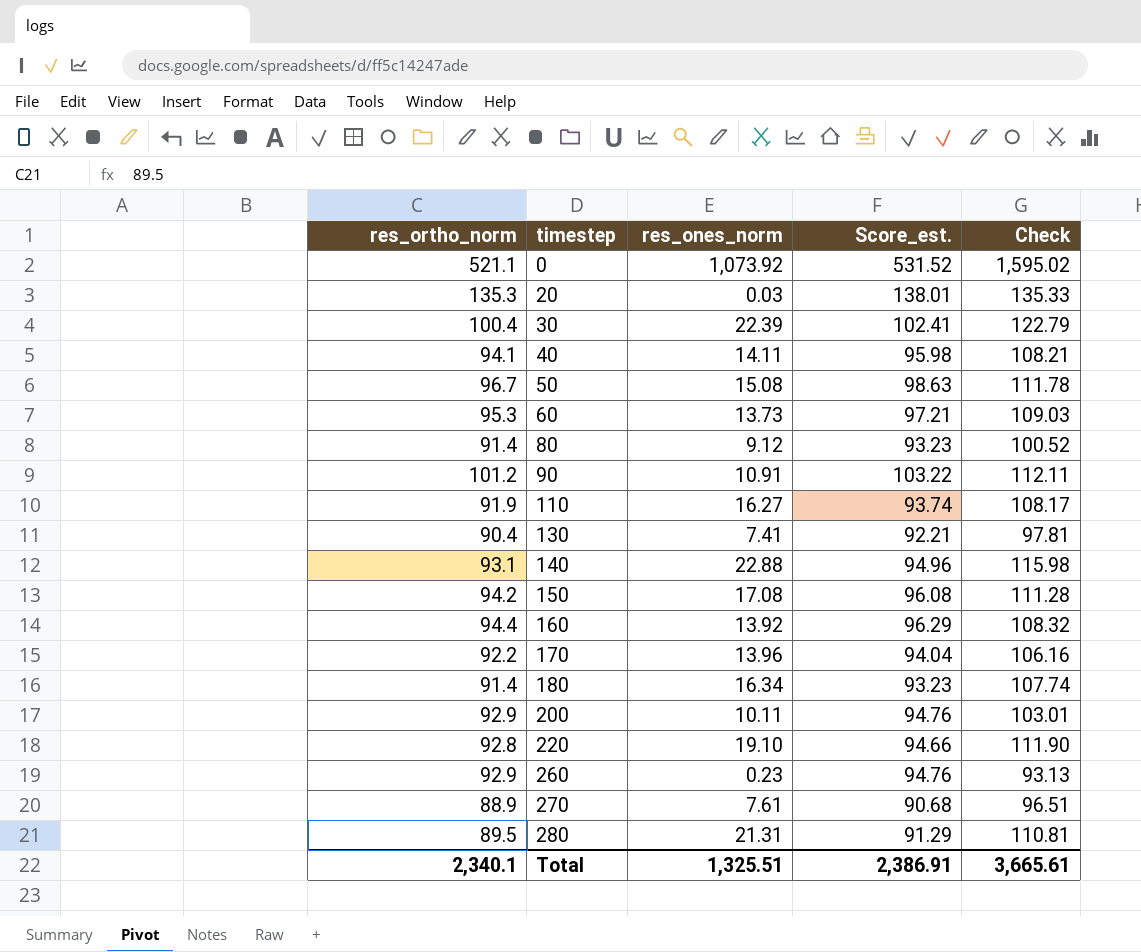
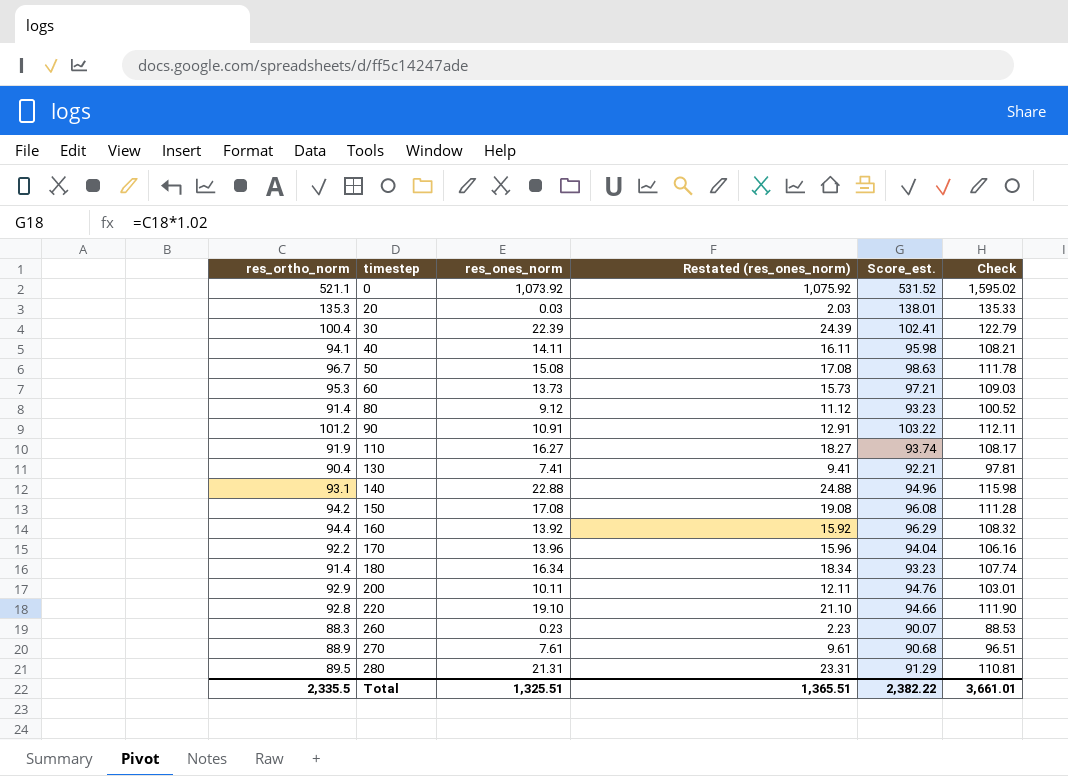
column Restated (res_ones_norm) | formula: none -> [res_ones_norm] + 2
260 | res_ortho_norm: 92.9 -> 88.3
260 | Score_est.: 94.76 -> 90.07
260 | Check: 93.13 -> 88.53
Total | res_ortho_norm: 2,340.1 -> 2,335.5
Total | Score_est.: 2,386.91 -> 2,382.22
Total | Check: 3,665.61 -> 3,661.01

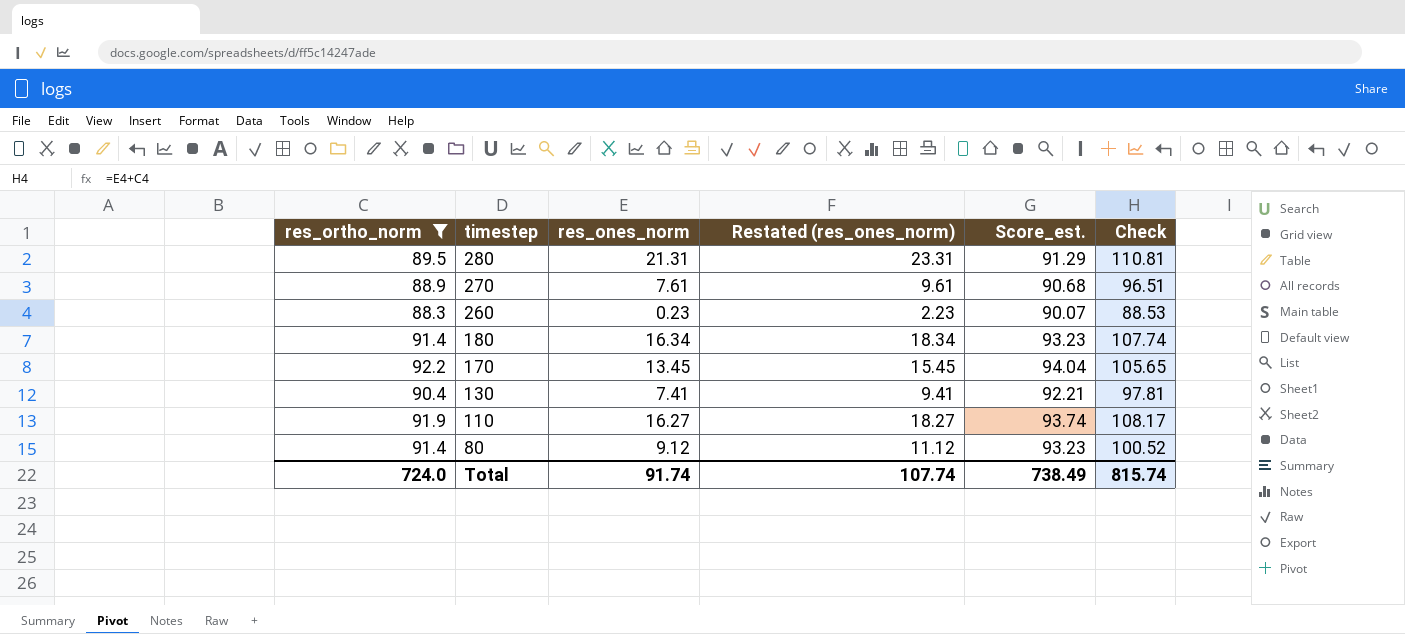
filter: none -> res_ortho_norm <= 92.2
row order: timestep ascending -> timestep descending
170 | res_ones_norm: 13.96 -> 13.45
170 | Restated (res_ones_norm): 15.96 -> 15.45
170 | Check: 106.16 -> 105.65
Total | res_ortho_norm: 2,335.5 -> 724.0
Total | res_ones_norm: 1,325.51 -> 91.74
Total | Restated (res_ones_norm): 1,365.51 -> 107.74
Total | Score_est.: 2,382.22 -> 738.49
Total | Check: 3,661.01 -> 815.74

